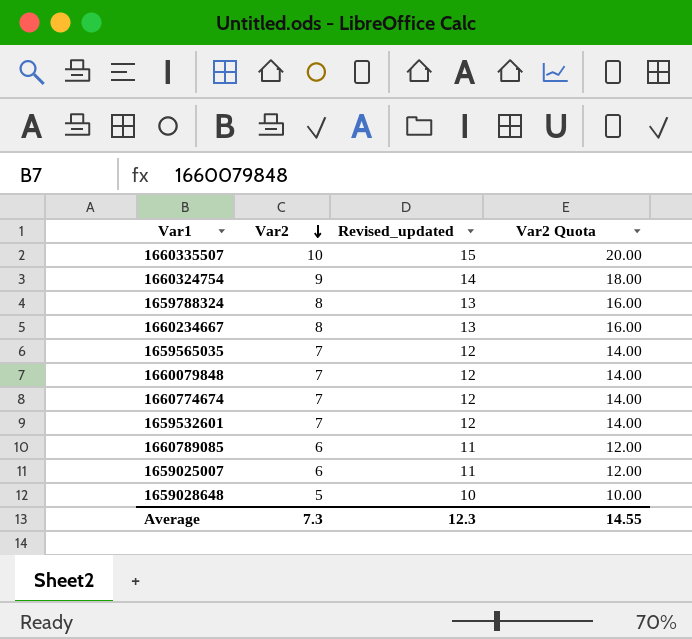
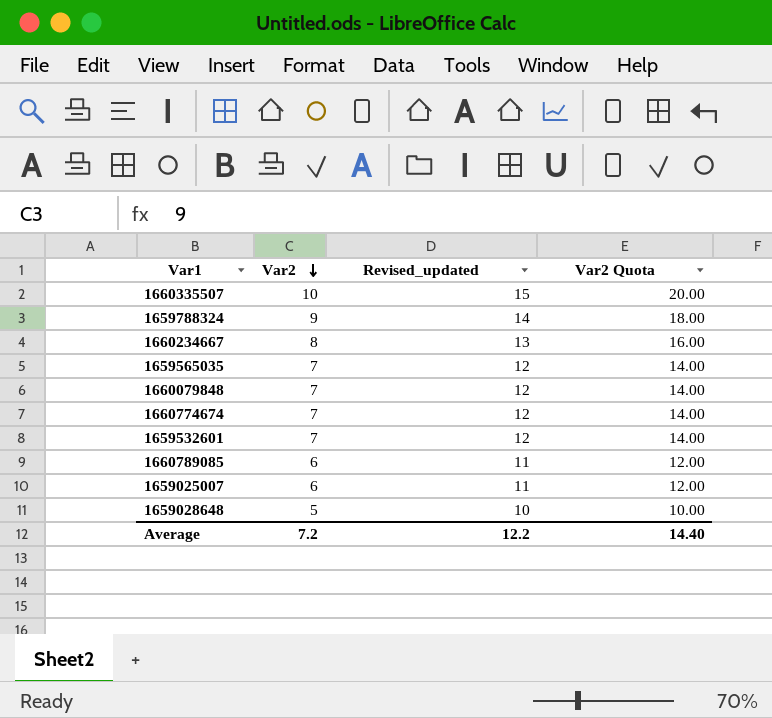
row 1660324754: 9 | 14 | 18.00 -> none
1659788324 | Var2: 8 -> 9
1659788324 | Revised_updated: 13 -> 14
1659788324 | Var2 Quota: 16.00 -> 18.00
Average | Var2: 7.3 -> 7.2
Average | Revised_updated: 12.3 -> 12.2
Average | Var2 Quota: 14.55 -> 14.40

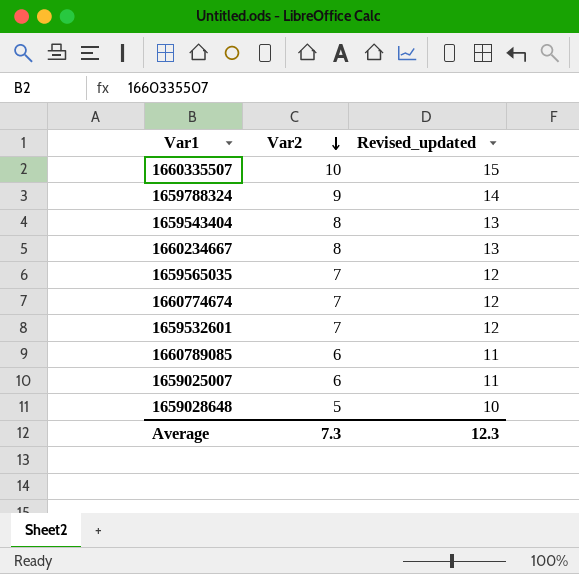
column Var2 Quota | formula: [Var2] * 2 -> none
row 1660079848: 7 | 12 | 14.00 -> none
row 1659543404: none -> 8 | 13
Average | Var2: 7.2 -> 7.3
Average | Revised_updated: 12.2 -> 12.3

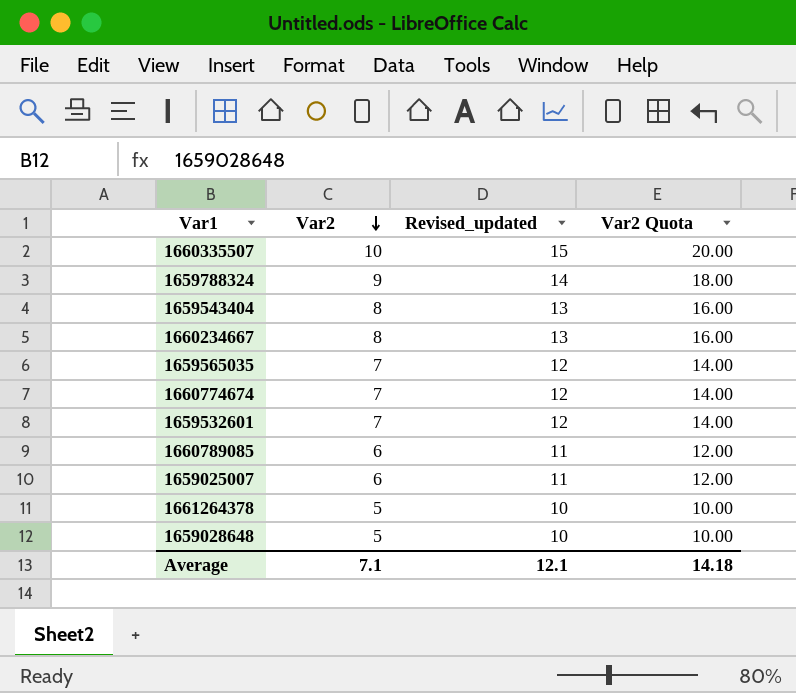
column Var2 Quota | formula: none -> [Var2] * 2
row 1661264378: none -> 5 | 10 | 10.00
Average | Var2: 7.3 -> 7.1
Average | Revised_updated: 12.3 -> 12.1

